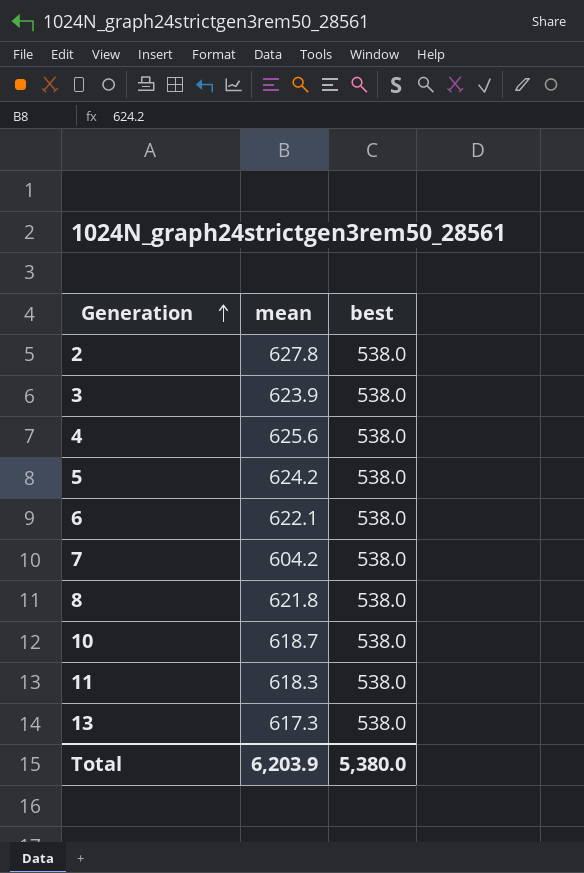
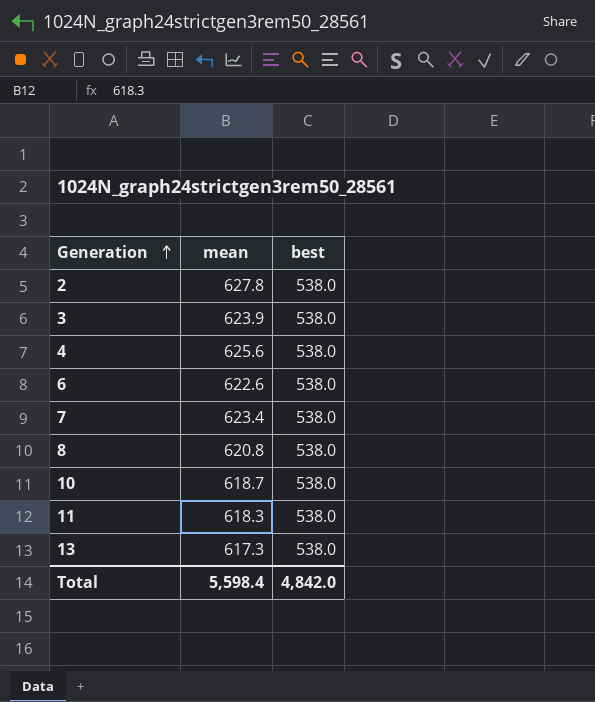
row 5: 624.2 | 538.0 -> none
6 | mean: 622.1 -> 622.6
7 | mean: 604.2 -> 623.4
8 | mean: 621.8 -> 620.8
Total | mean: 6,203.9 -> 5,598.4
Total | best: 5,380.0 -> 4,842.0

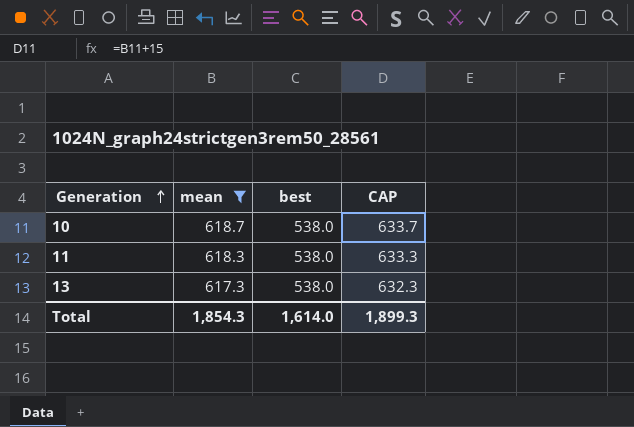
filter: none -> mean <= 618.7
column CAP | formula: none -> [mean] + 15
Total | mean: 5,598.4 -> 1,854.3
Total | best: 4,842.0 -> 1,614.0

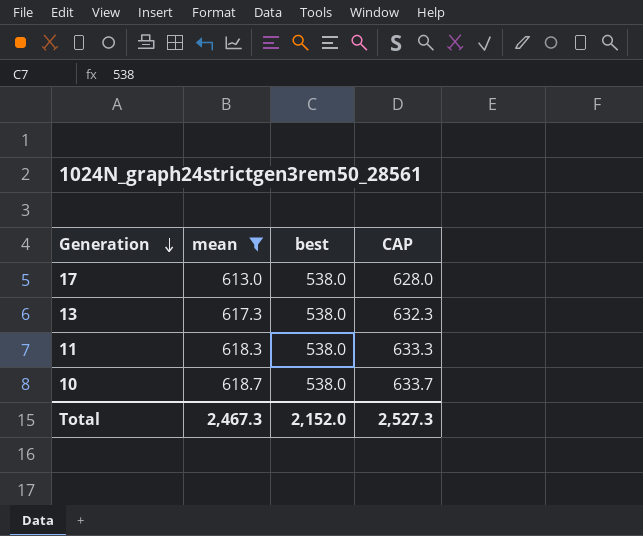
row order: Generation ascending -> Generation descending
row 17: none -> 613.0 | 538.0 | 628.0
Total | mean: 1,854.3 -> 2,467.3
Total | best: 1,614.0 -> 2,152.0
Total | CAP: 1,899.3 -> 2,527.3

